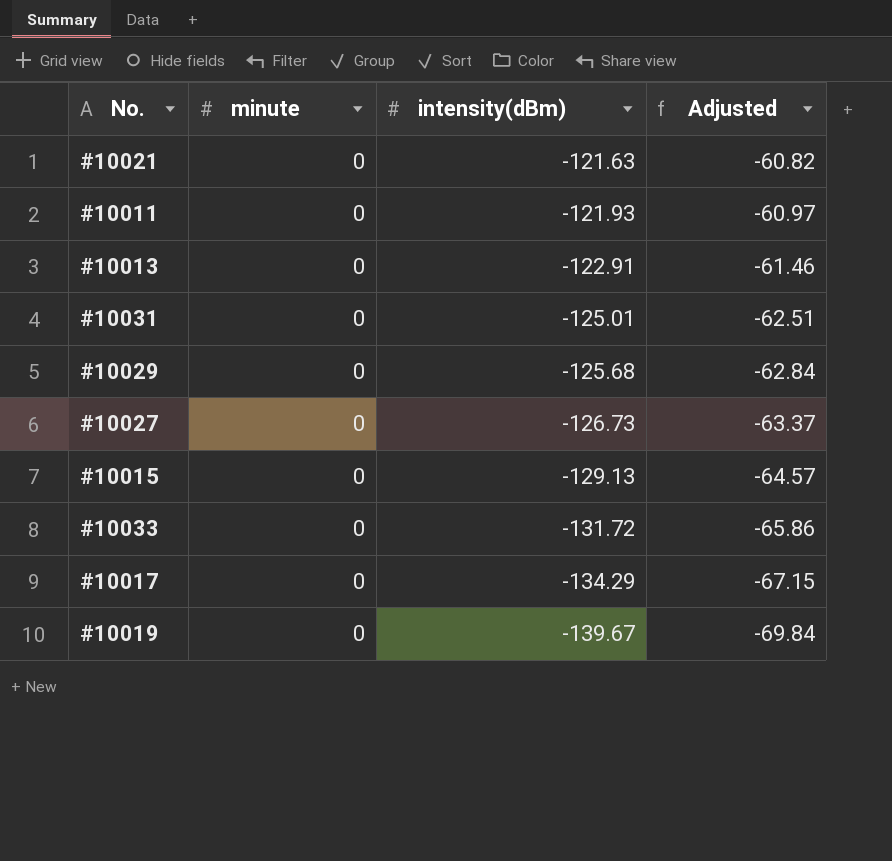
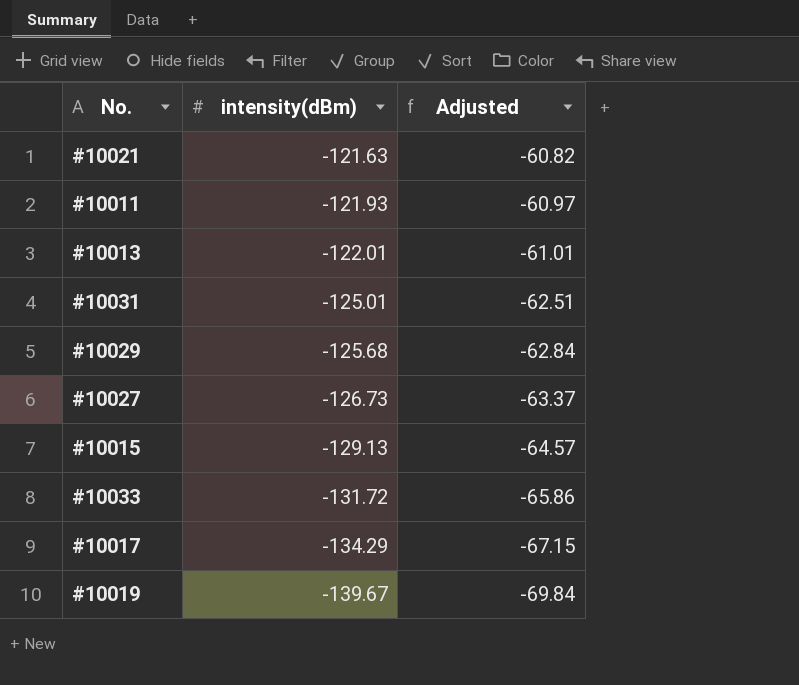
column minute | position: 2 -> none
#10013 | intensity(dBm): -122.91 -> -122.01
#10013 | Adjusted: -61.46 -> -61.01

